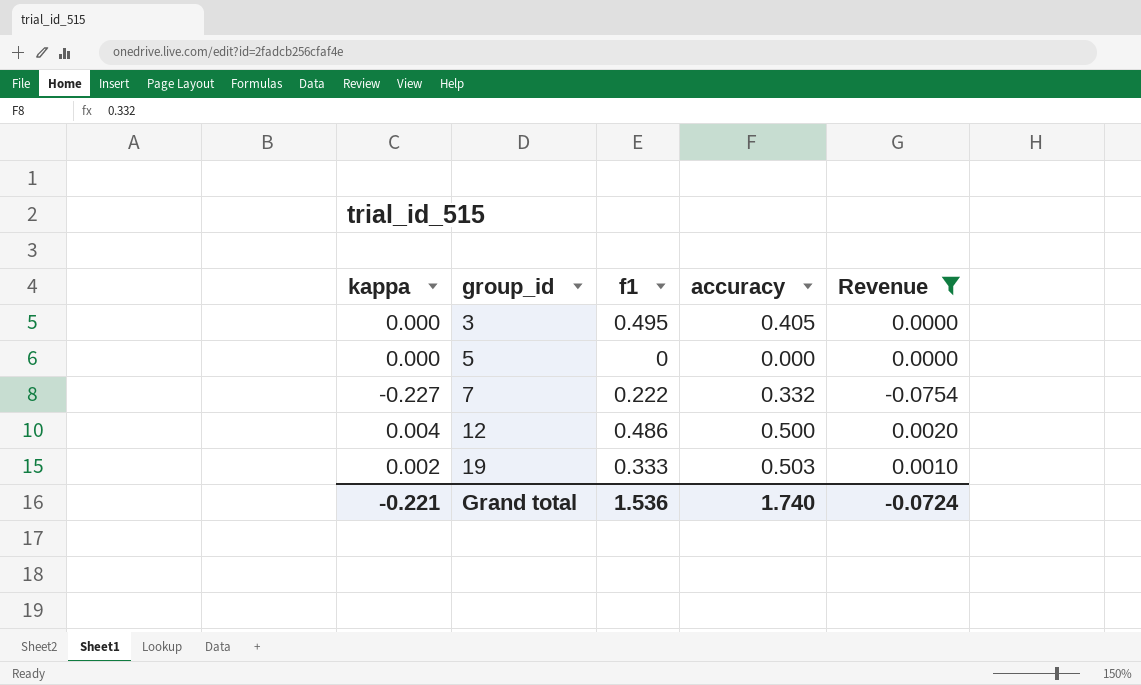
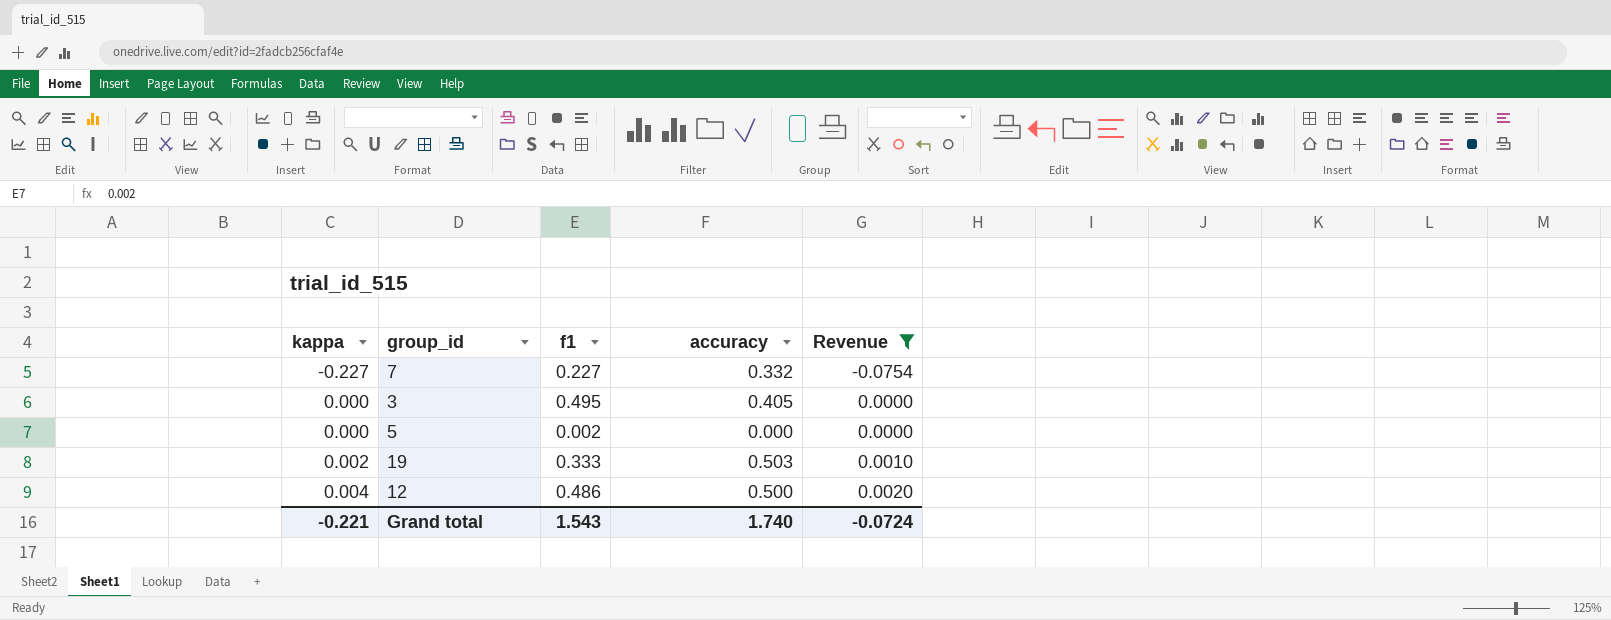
row order: group_id ascending -> kappa ascending
7 | f1: 0.222 -> 0.227
5 | f1: 0 -> 0.002
Grand total | f1: 1.536 -> 1.543

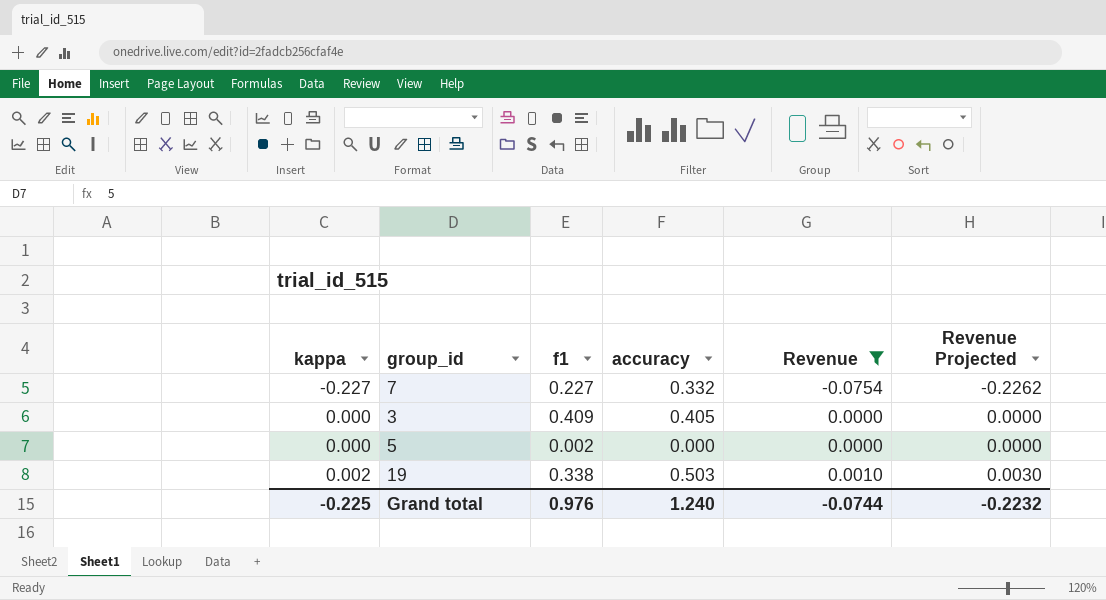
column Revenue Projected | formula: none -> [Revenue] * 3
row 12: 0.004 | 0.486 | 0.500 | 0.0020 -> none
3 | f1: 0.495 -> 0.409
19 | f1: 0.333 -> 0.338
Grand total | kappa: -0.221 -> -0.225
Grand total | f1: 1.543 -> 0.976
Grand total | accuracy: 1.740 -> 1.240
Grand total | Revenue: -0.0724 -> -0.0744

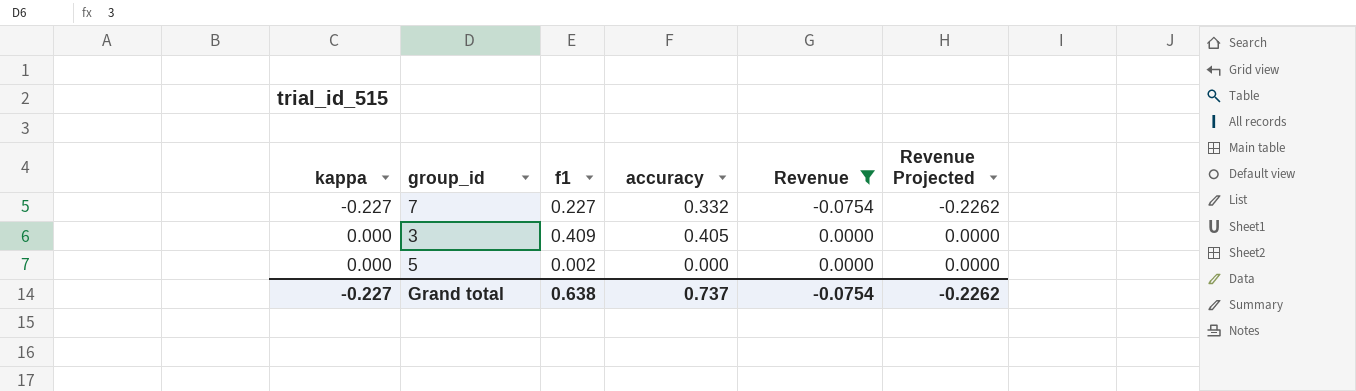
row 19: 0.002 | 0.338 | 0.503 | 0.0010 | 0.0030 -> none
Grand total | kappa: -0.225 -> -0.227
Grand total | f1: 0.976 -> 0.638
Grand total | accuracy: 1.240 -> 0.737
Grand total | Revenue: -0.0744 -> -0.0754
Grand total | Revenue Projected: -0.2232 -> -0.2262

